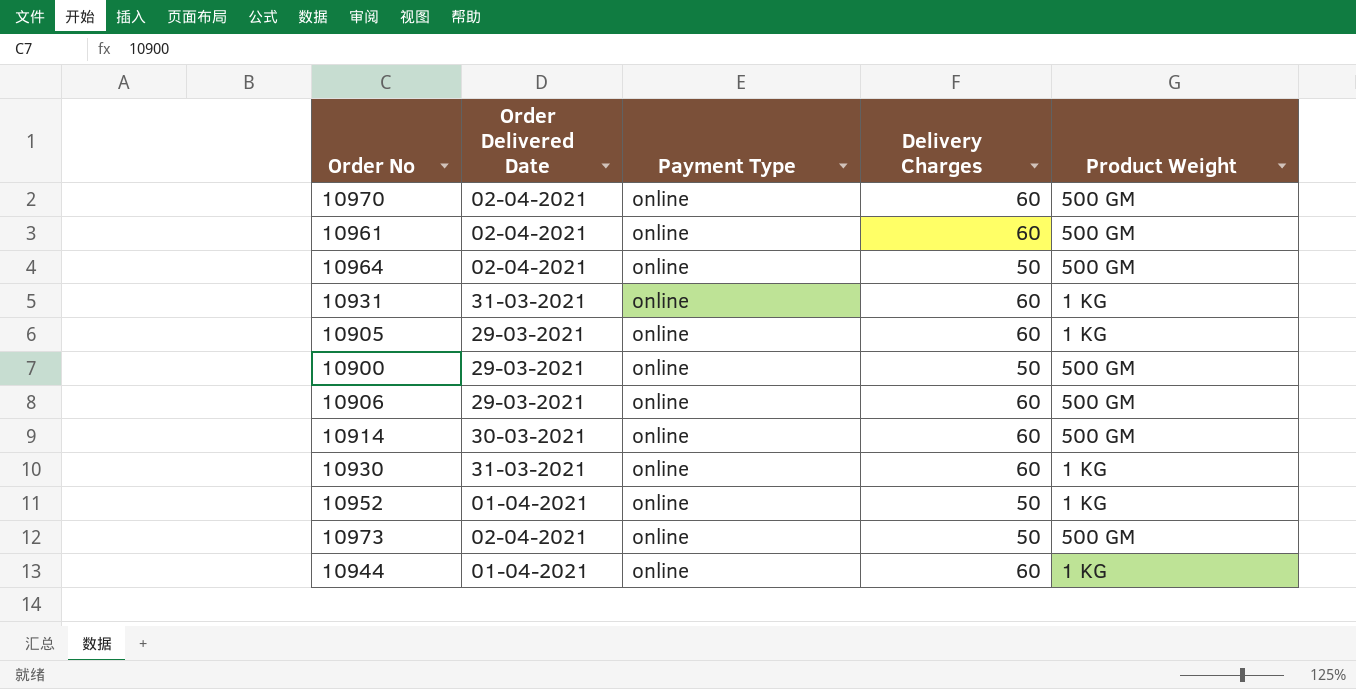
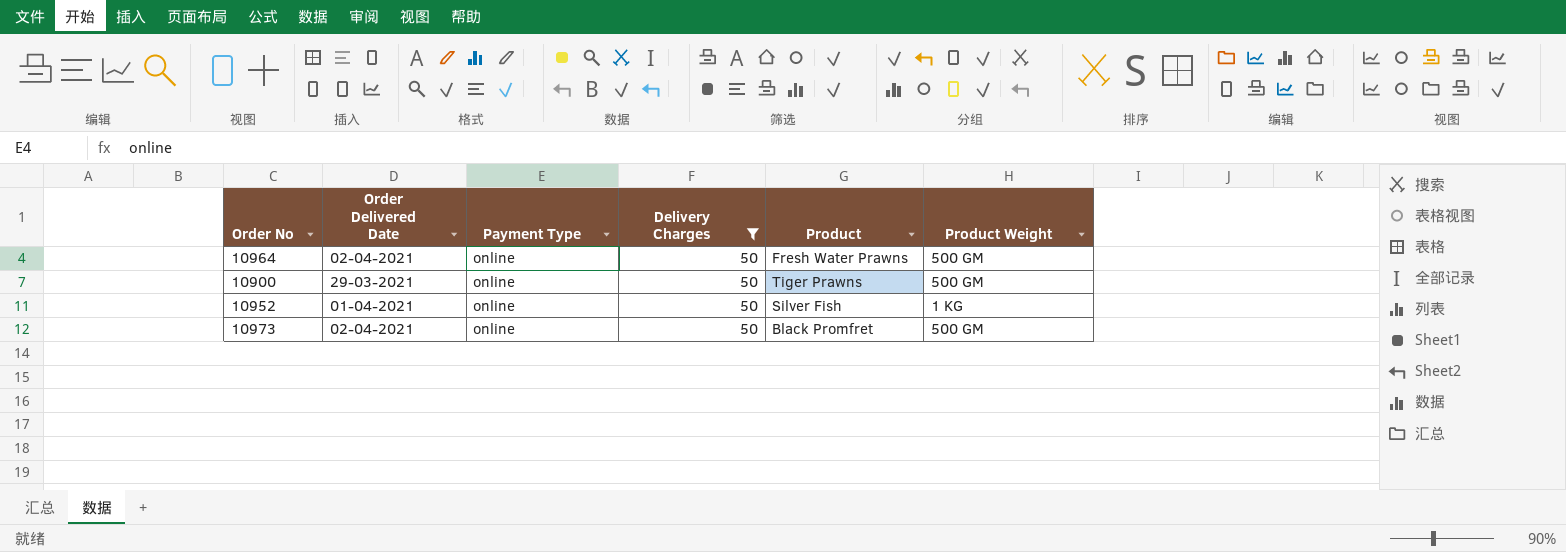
filter: none -> Delivery Charges = 50
column Product | position: none -> 5

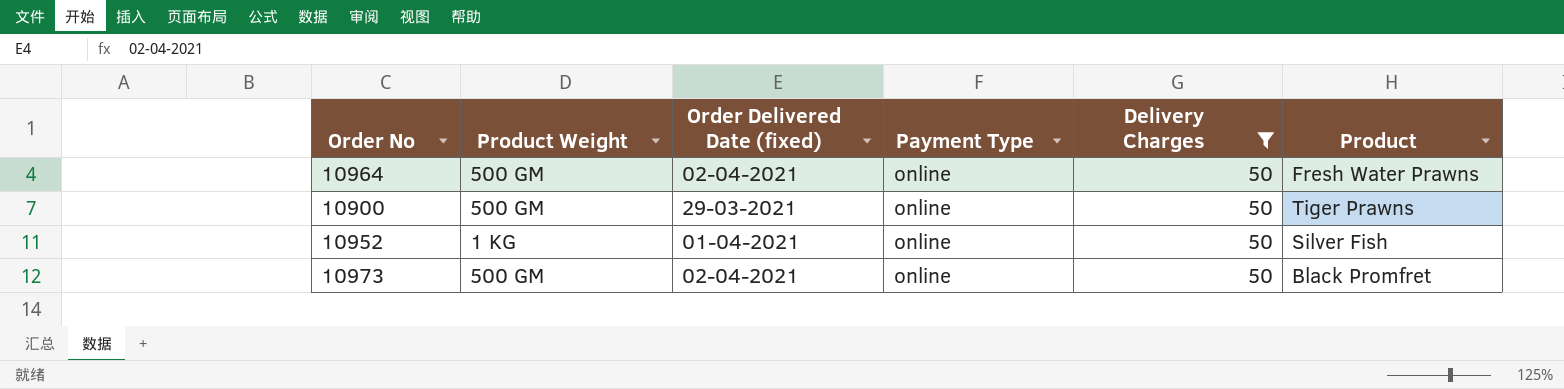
column Product Weight | position: 6 -> 2
column name: Order Delivered Date -> Order Delivered Date (fixed)

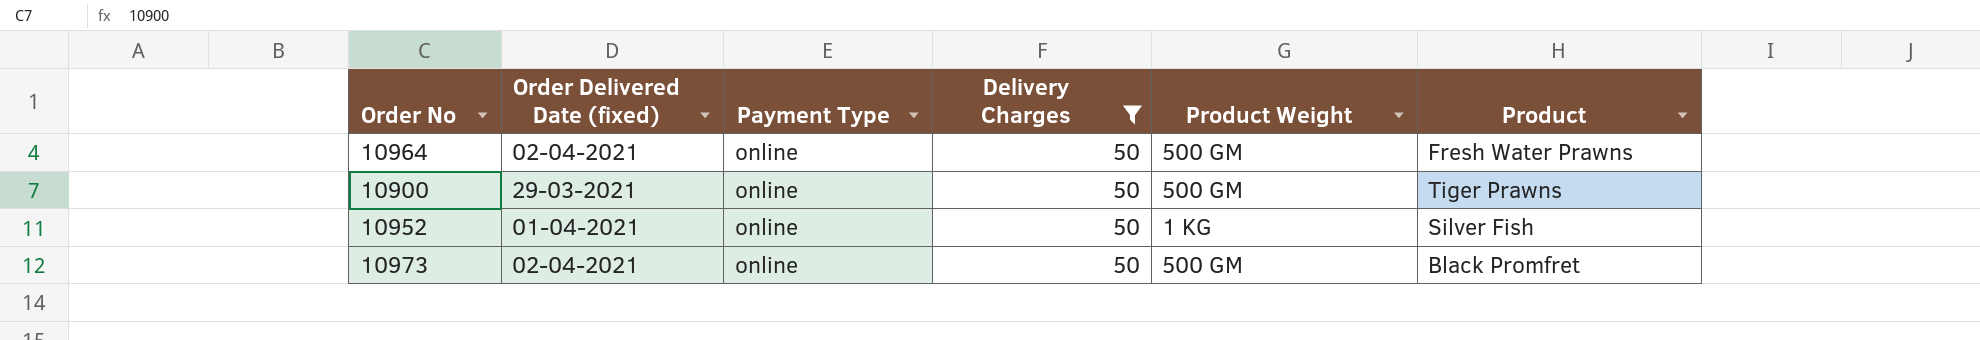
column Product Weight | position: 2 -> 5

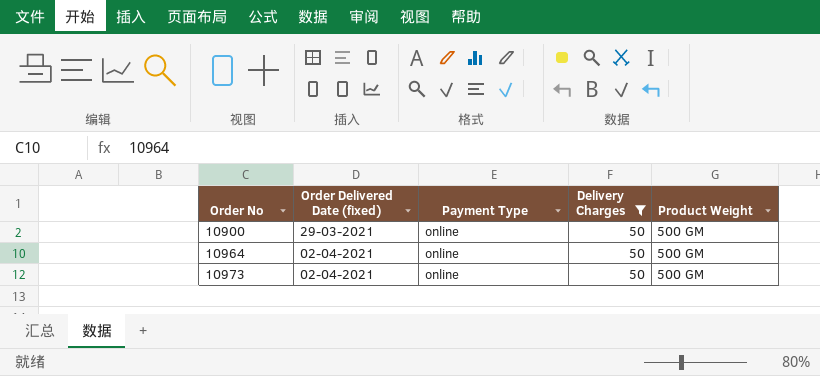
row order: none -> Order No ascending
column Product | position: 6 -> none
row 10952: 01-04-2021 | online | 50 | 1 KG | Silver Fish -> none

